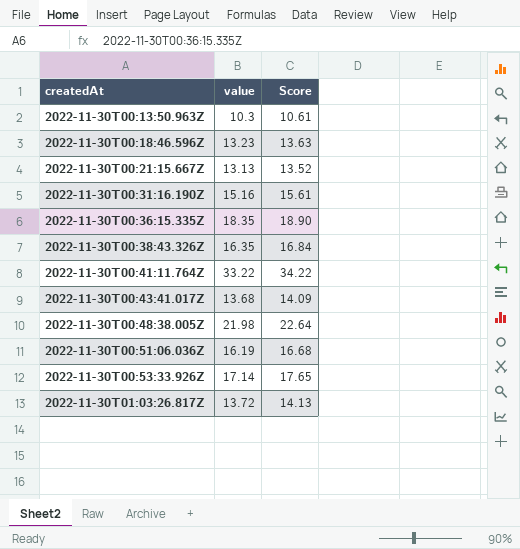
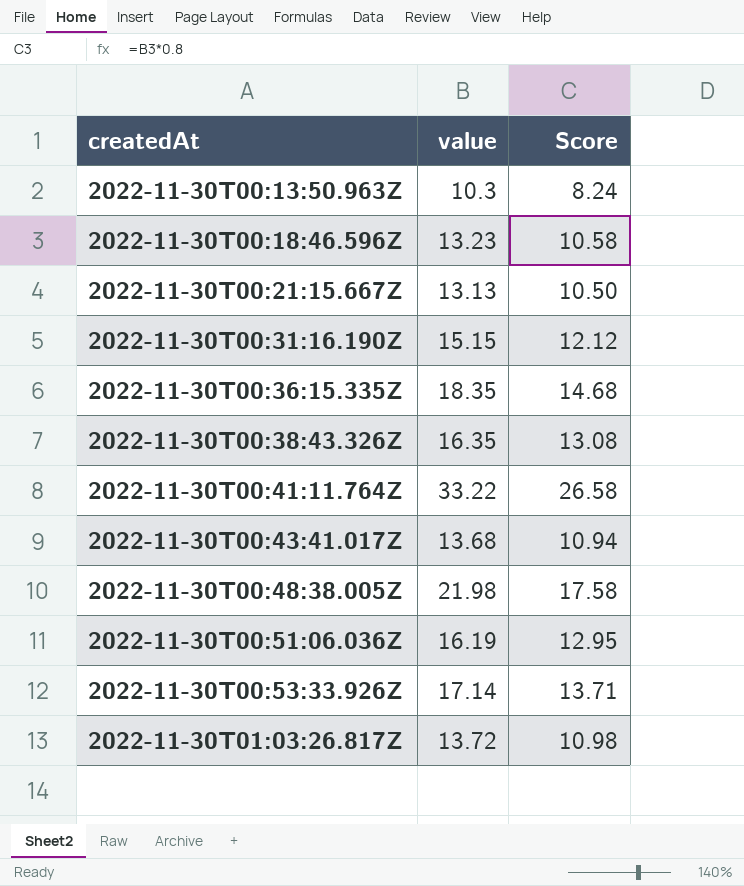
column Score | formula: [value] * 1.03 -> [value] * 0.8
2022-11-30T00:31:16.190Z | value: 15.16 -> 15.15

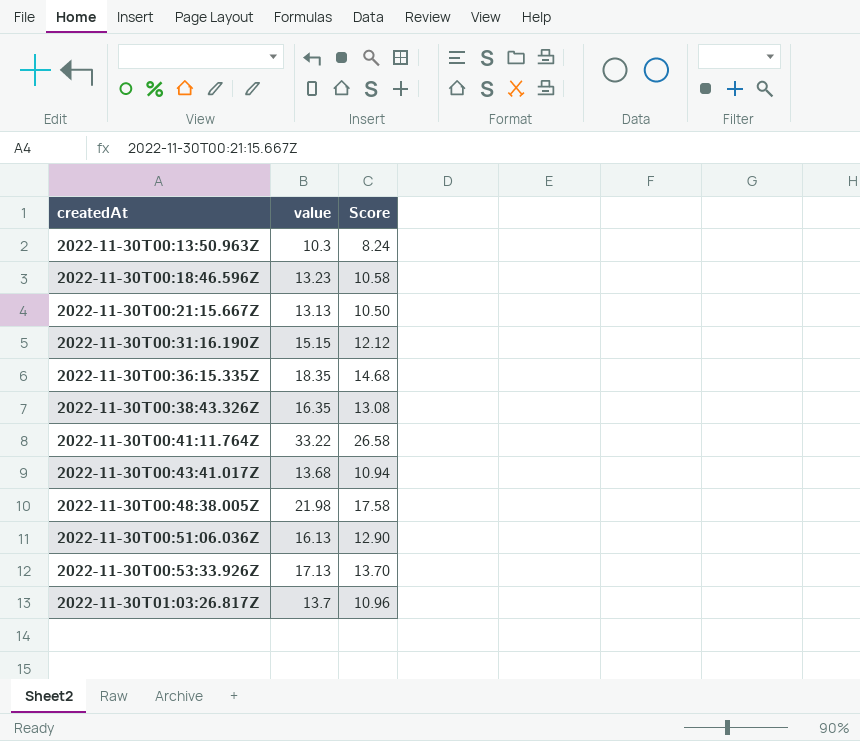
2022-11-30T00:51:06.036Z | value: 16.19 -> 16.13
2022-11-30T00:51:06.036Z | Score: 12.95 -> 12.90
2022-11-30T00:53:33.926Z | value: 17.14 -> 17.13
2022-11-30T00:53:33.926Z | Score: 13.71 -> 13.70
2022-11-30T01:03:26.817Z | value: 13.72 -> 13.7
2022-11-30T01:03:26.817Z | Score: 10.98 -> 10.96

